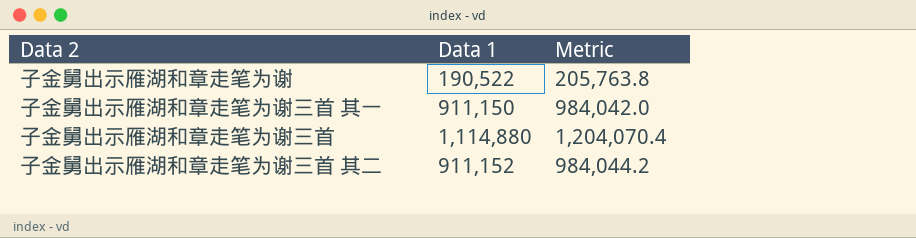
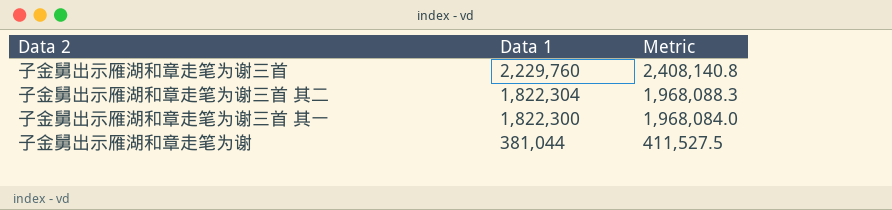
row order: none -> Data 1 descending
子金舅出示雁湖和章走笔为谢三首 | Data 1: 1,114,880 -> 2,229,760
子金舅出示雁湖和章走笔为谢三首 | Metric: 1,204,070.4 -> 2,408,140.8
子金舅出示雁湖和章走笔为谢三首 其二 | Data 1: 911,152 -> 1,822,304
子金舅出示雁湖和章走笔为谢三首 其二 | Metric: 984,044.2 -> 1,968,088.3
子金舅出示雁湖和章走笔为谢三首 其一 | Data 1: 911,150 -> 1,822,300
子金舅出示雁湖和章走笔为谢三首 其一 | Metric: 984,042.0 -> 1,968,084.0
子金舅出示雁湖和章走笔为谢 | Data 1: 190,522 -> 381,044
子金舅出示雁湖和章走笔为谢 | Metric: 205,763.8 -> 411,527.5

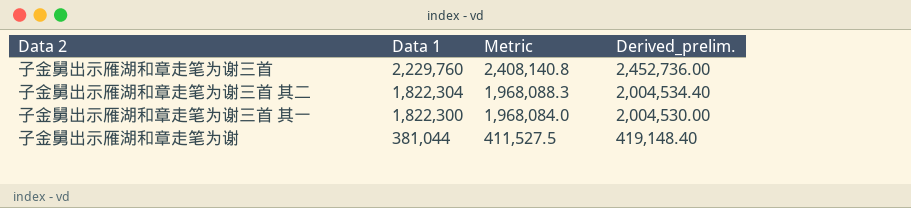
column Derived_prelim. | formula: none -> [Data 1] * 1.1

